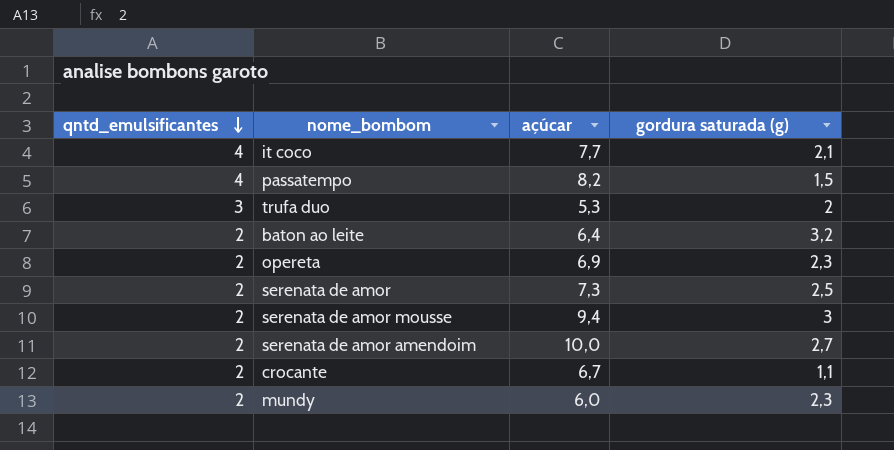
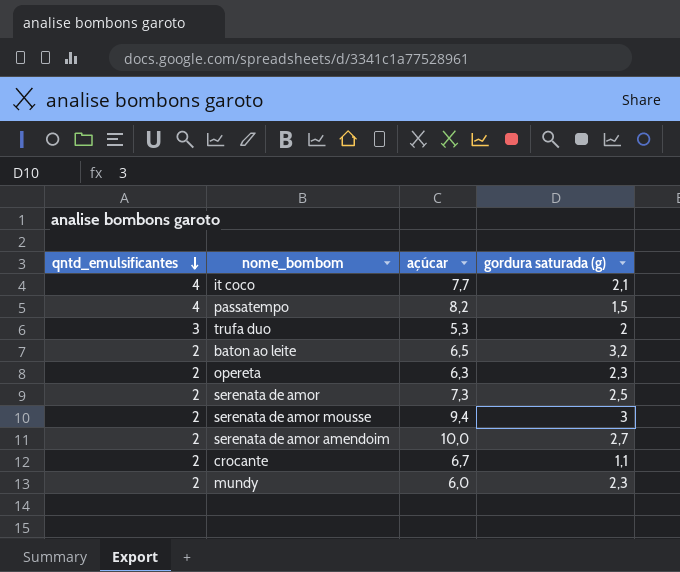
baton ao leite | açúcar: 6,4 -> 6,5
opereta | açúcar: 6,9 -> 6,3

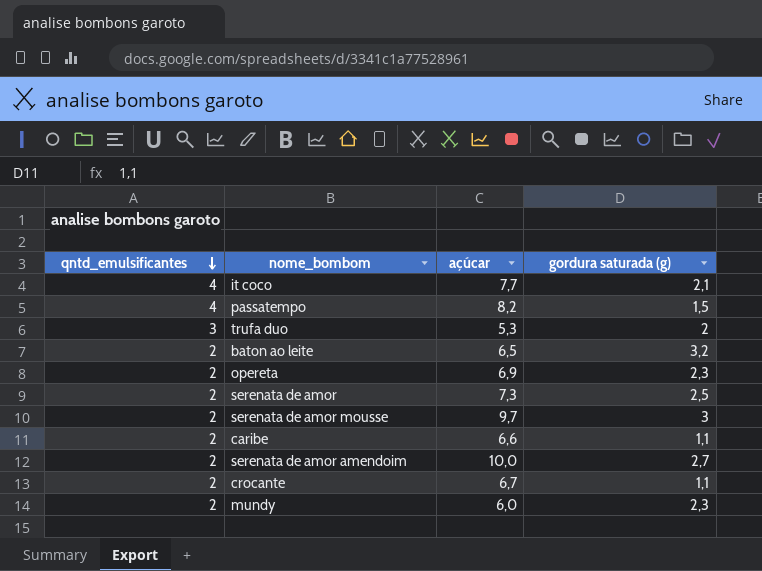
opereta | açúcar: 6,3 -> 6,9
serenata de amor mousse | açúcar: 9,4 -> 9,7
row caribe: none -> 2 | 6,6 | 1,1

